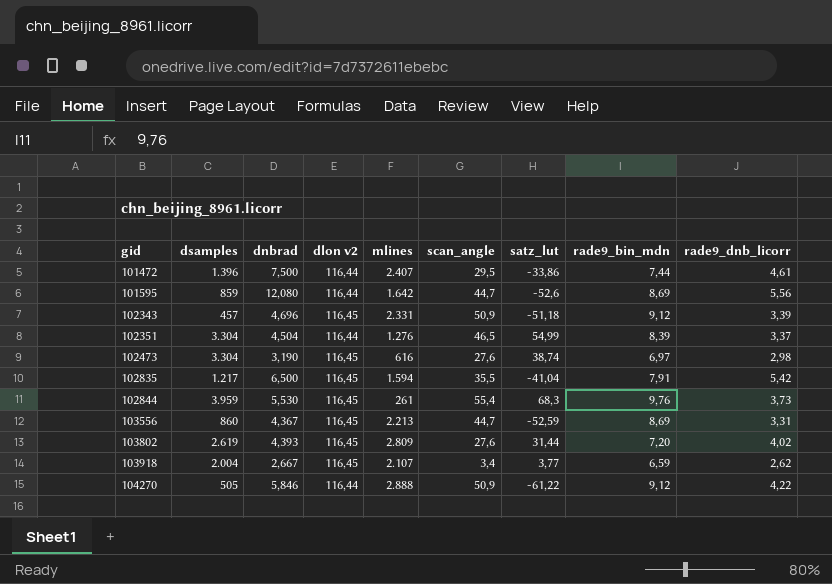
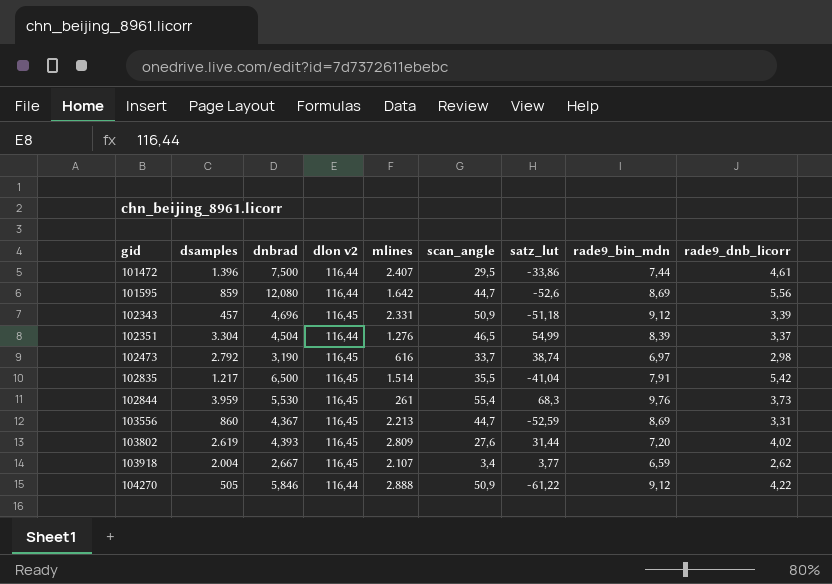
102473 | dsamples: 3.304 -> 2.792
102473 | scan_angle: 27,6 -> 33,7
102835 | mlines: 1.594 -> 1.514

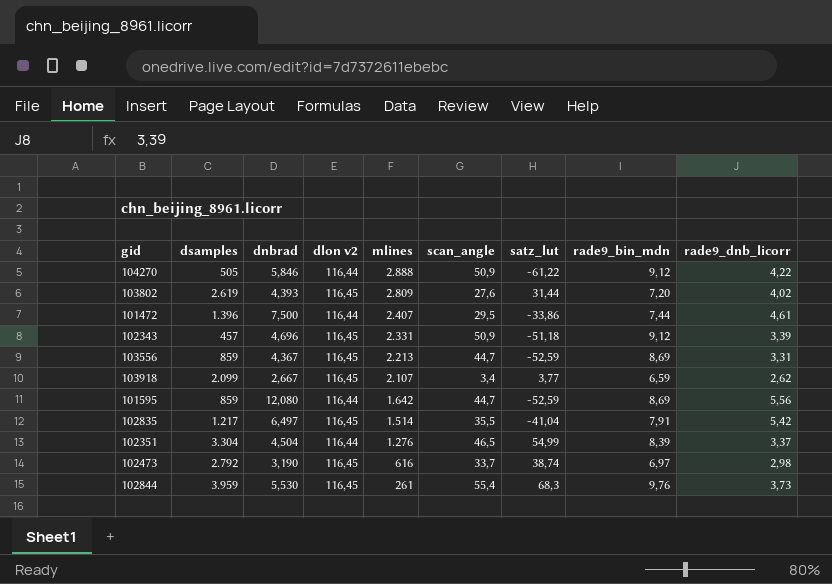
row order: gid ascending -> mlines descending
103556 | dsamples: 860 -> 859
103918 | dsamples: 2.004 -> 2.099
101595 | satz_lut: -52,6 -> -52,59
102835 | dnbrad: 6,500 -> 6,497

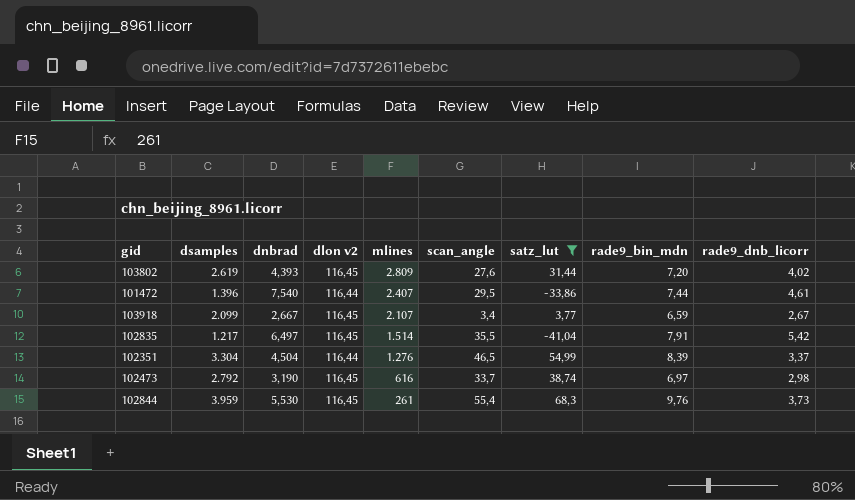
filter: none -> satz_lut >= -41,04
101472 | dnbrad: 7,500 -> 7,540
103918 | rade9_dnb_licorr: 2,62 -> 2,67

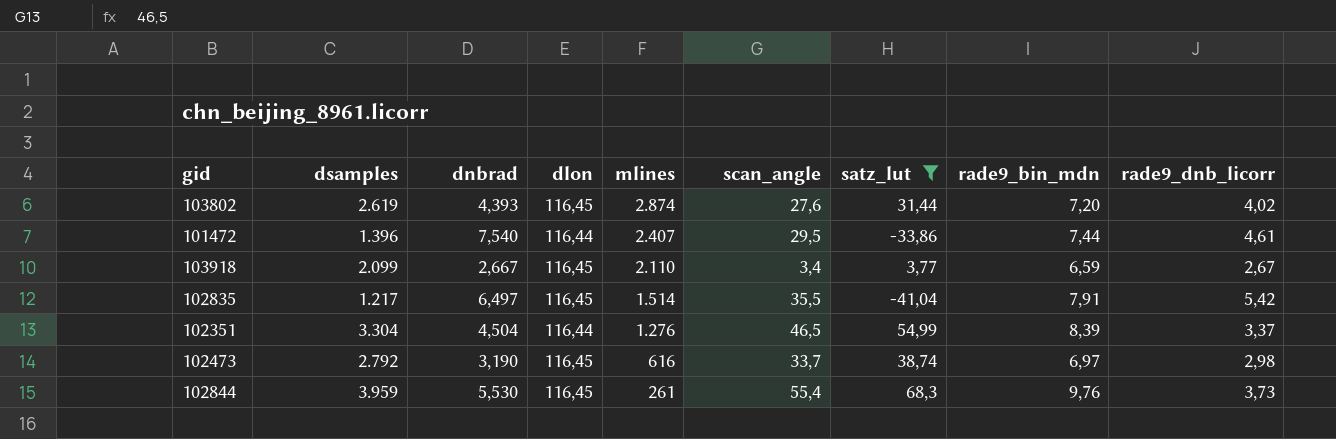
column name: dlon v2 -> dlon
103802 | mlines: 2.809 -> 2.874
103918 | mlines: 2.107 -> 2.110

